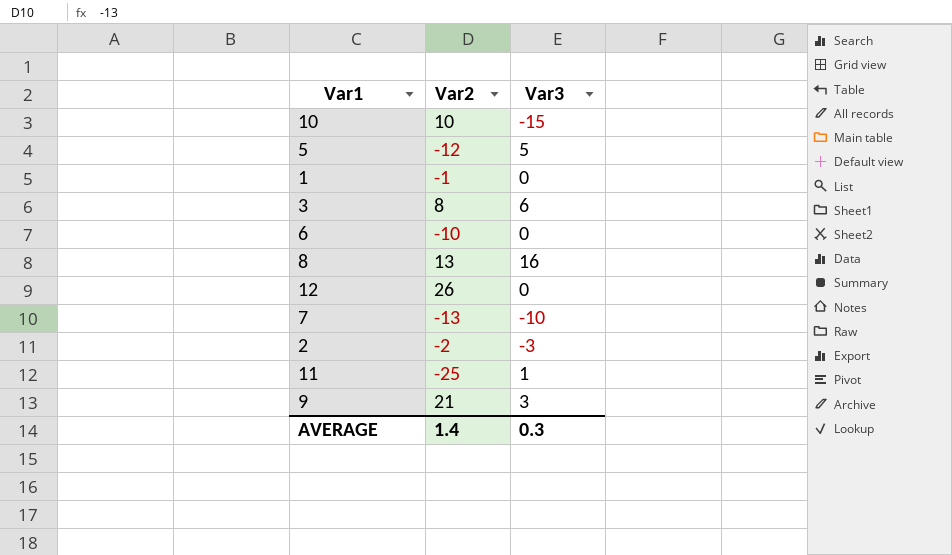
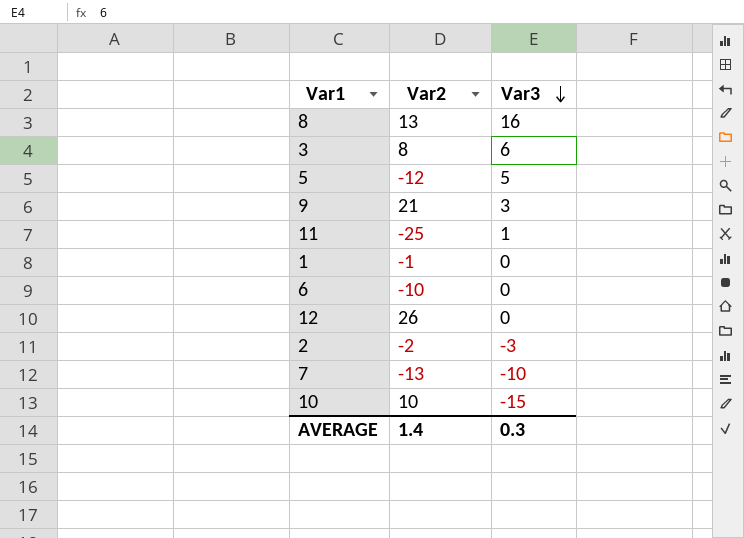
row order: none -> Var3 descending

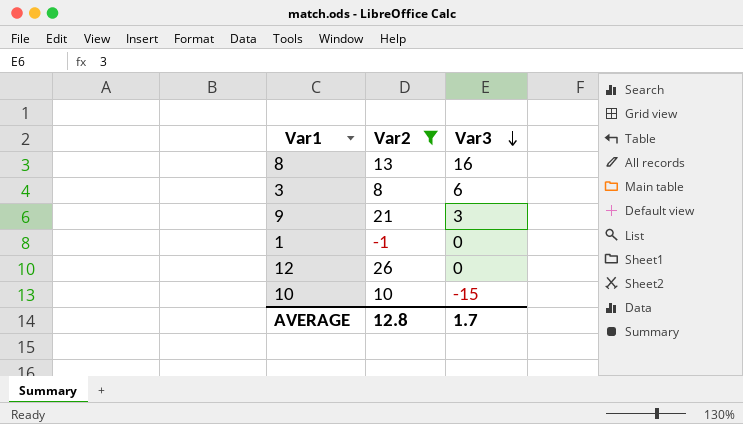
filter: none -> Var2 >= -1
AVERAGE | Var2: 1.4 -> 12.8
AVERAGE | Var3: 0.3 -> 1.7

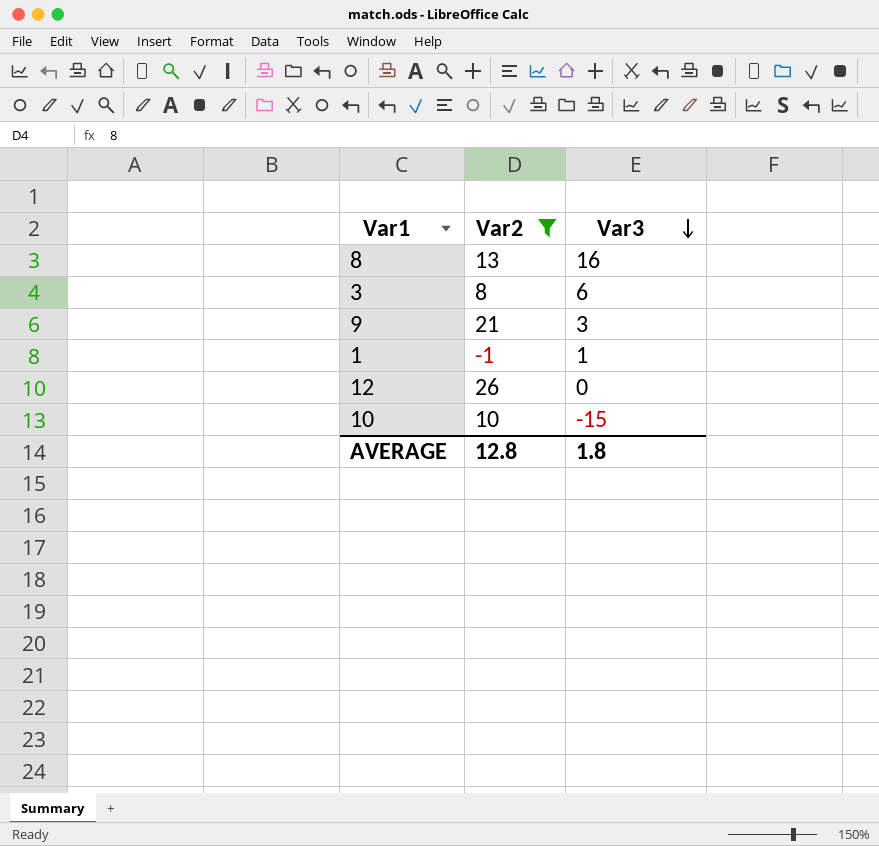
1 | Var3: 0 -> 1
AVERAGE | Var3: 1.7 -> 1.8

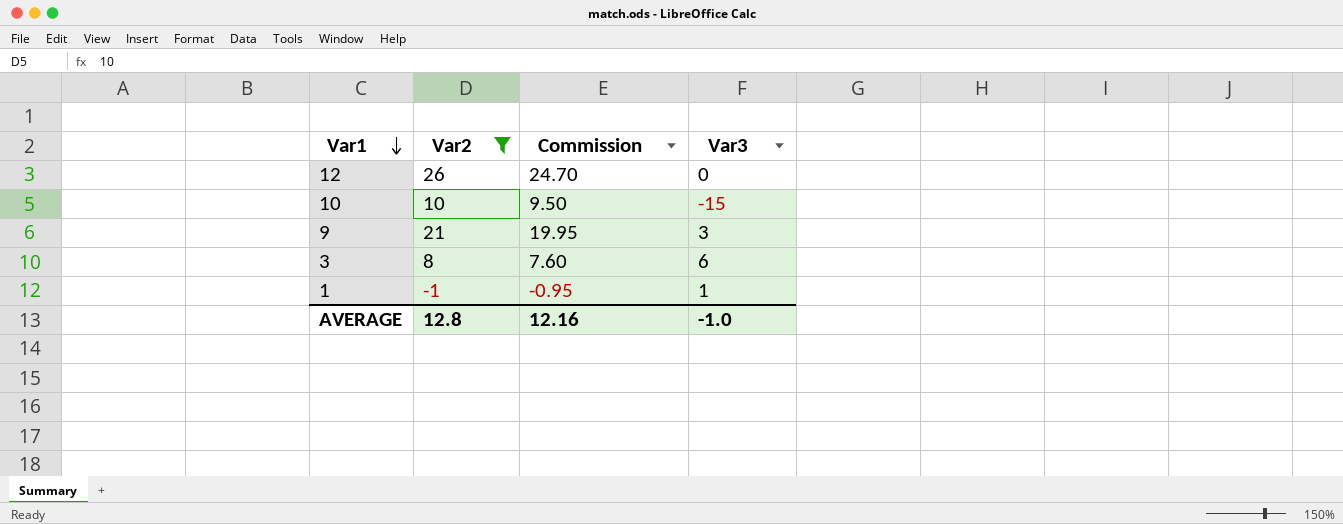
row order: Var3 descending -> Var1 descending
column Commission | formula: none -> [Var2] * 0.95
row 8: 13 | 16 -> none
AVERAGE | Var3: 1.8 -> -1.0

